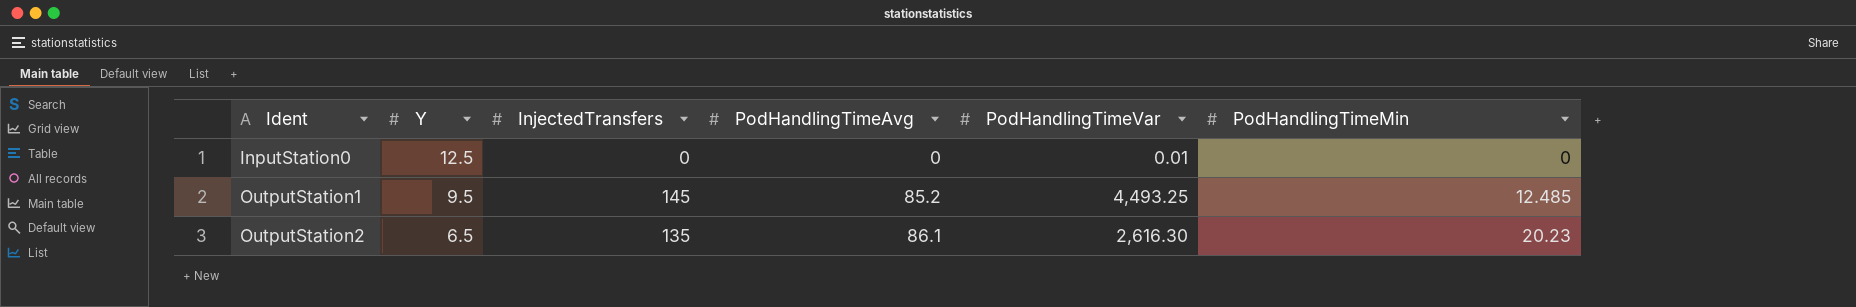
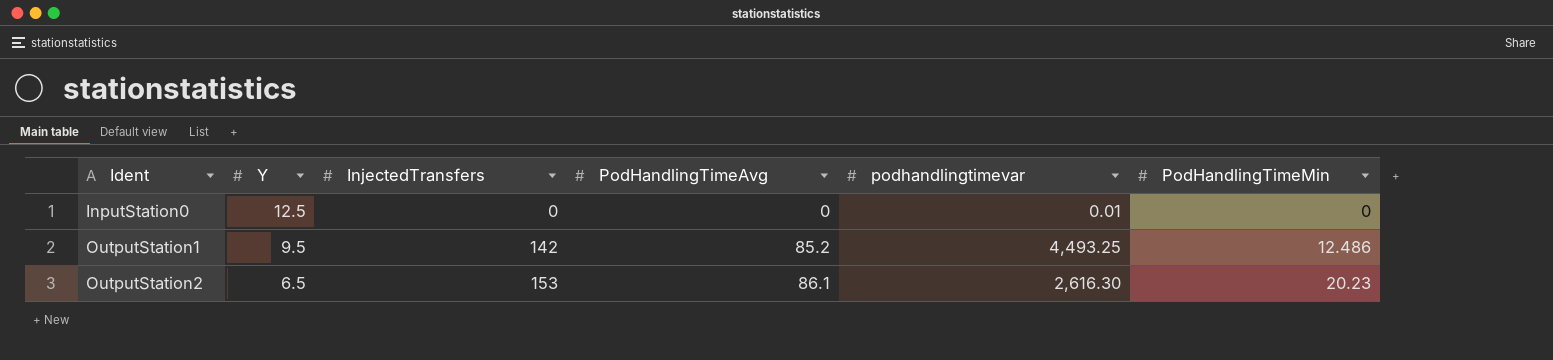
column name: PodHandlingTimeVar -> podhandlingtimevar
OutputStation1 | InjectedTransfers: 145 -> 142
OutputStation1 | PodHandlingTimeMin: 12.485 -> 12.486
OutputStation2 | InjectedTransfers: 135 -> 153

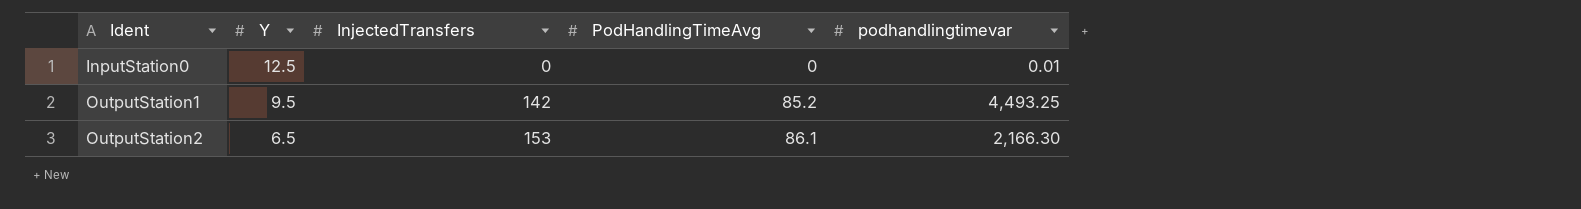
column PodHandlingTimeMin | position: 6 -> none
OutputStation2 | podhandlingtimevar: 2,616.30 -> 2,166.30

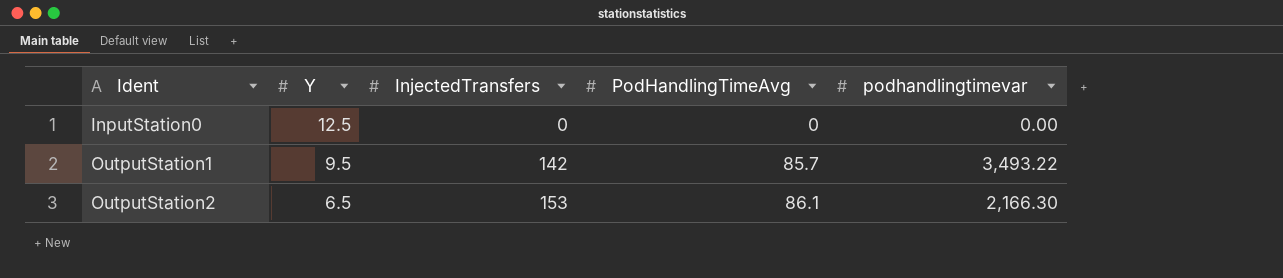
InputStation0 | podhandlingtimevar: 0.01 -> 0.00
OutputStation1 | PodHandlingTimeAvg: 85.2 -> 85.7
OutputStation1 | podhandlingtimevar: 4,493.25 -> 3,493.22

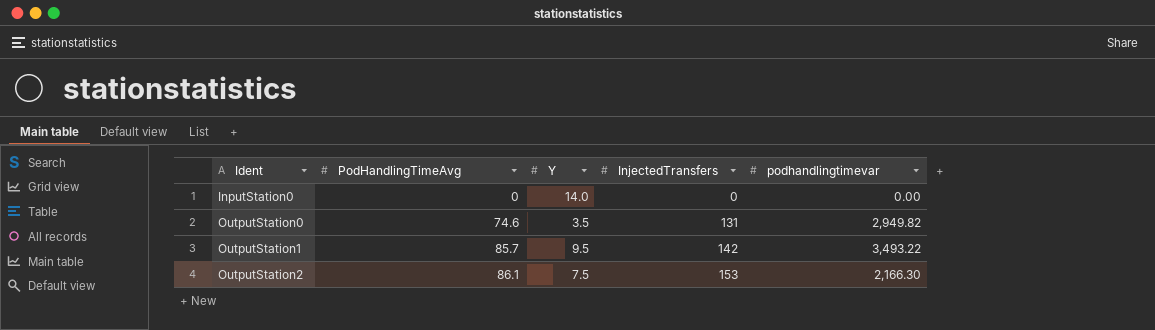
column PodHandlingTimeAvg | position: 4 -> 2
InputStation0 | Y: 12.5 -> 14.0
row OutputStation0: none -> 74.6 | 3.5 | 131 | 2,949.82
OutputStation2 | Y: 6.5 -> 7.5

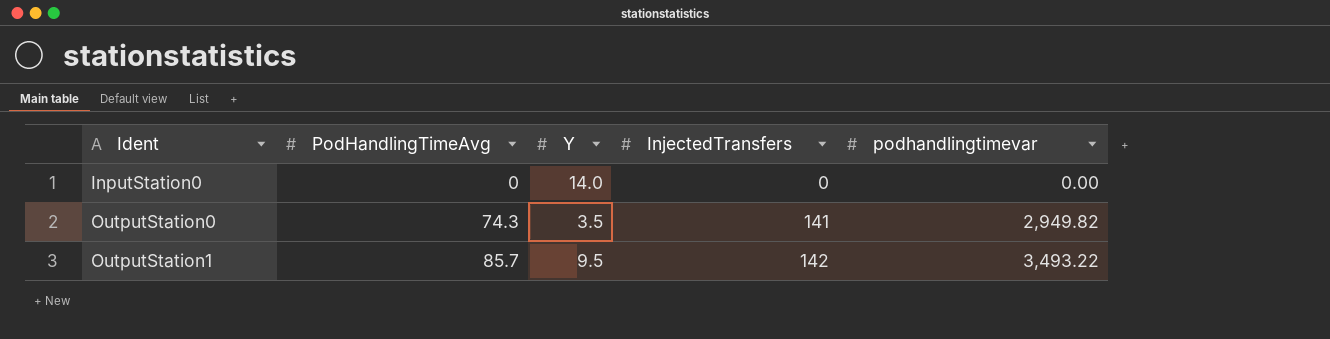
row OutputStation2: 86.1 | 7.5 | 153 | 2,166.30 -> none
OutputStation0 | PodHandlingTimeAvg: 74.6 -> 74.3
OutputStation0 | InjectedTransfers: 131 -> 141

